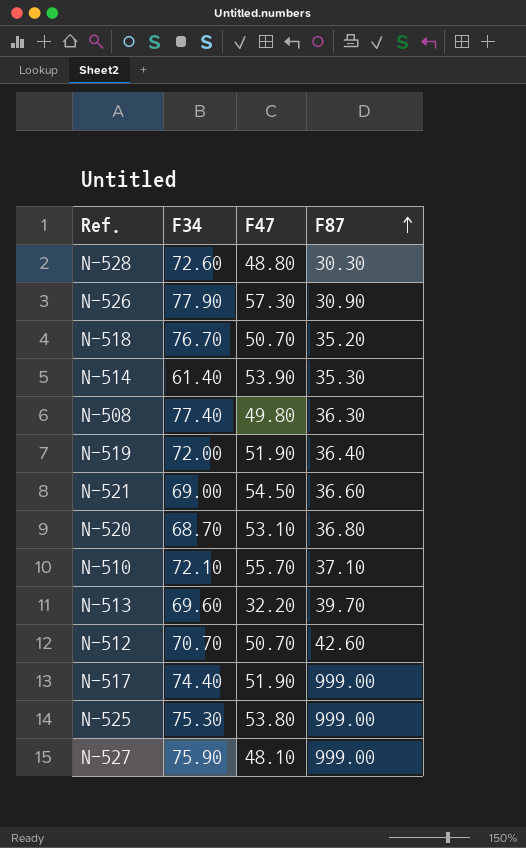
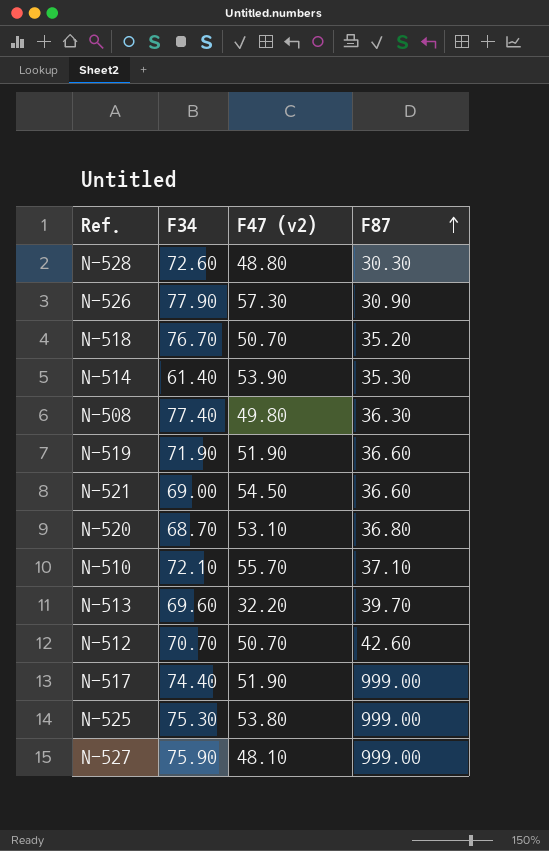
column name: F47 -> F47 (v2)
N-519 | F34: 72.00 -> 71.90
N-519 | F87: 36.40 -> 36.60

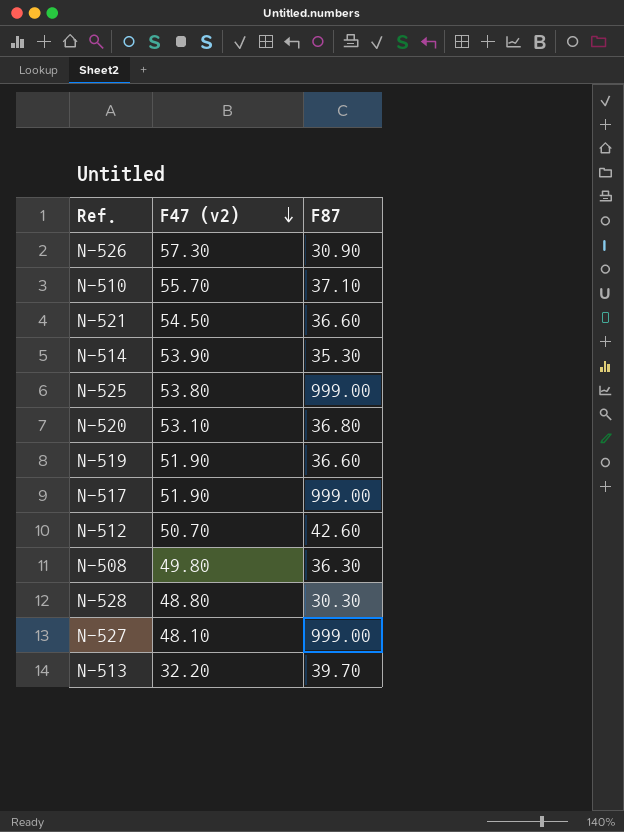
row order: F87 ascending -> F47 (v2) descending
column F34 | position: 2 -> none
row N-518: 76.70 | 50.70 | 35.20 -> none

